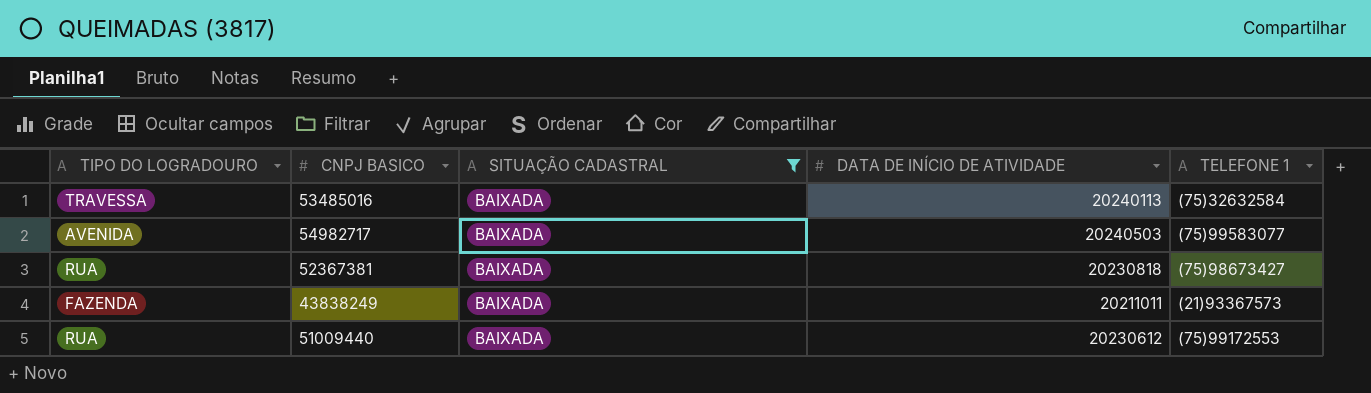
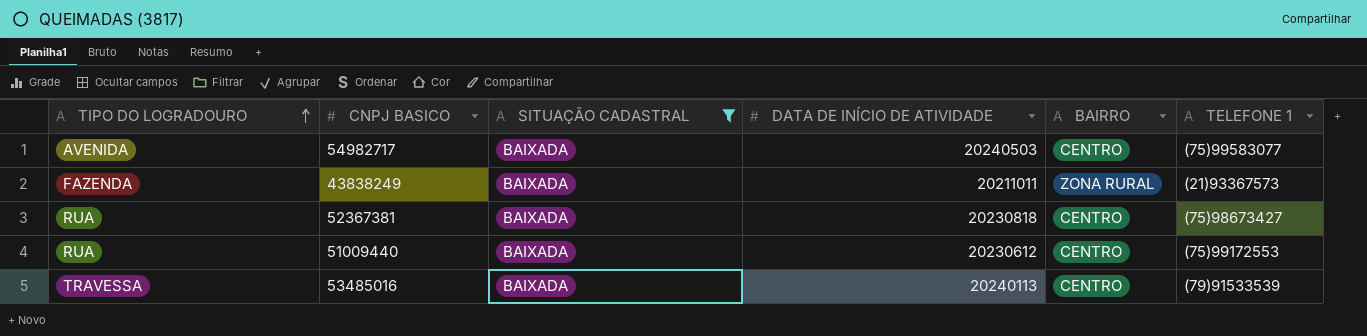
row order: none -> TIPO DO LOGRADOURO ascending
column BAIRRO | position: none -> 5
53485016 | TELEFONE 1: (75)32632584 -> (79)91533539

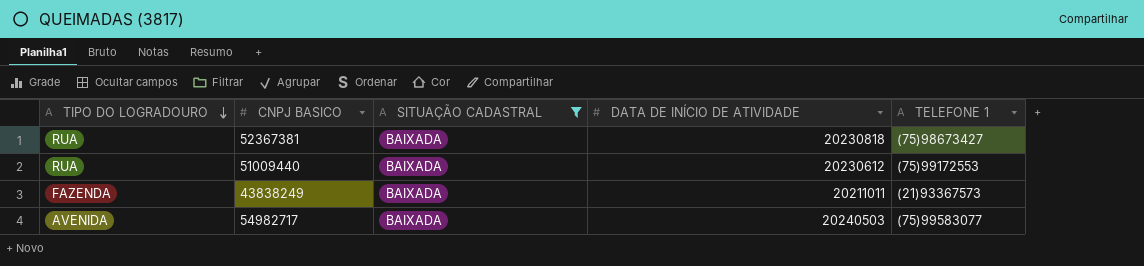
row order: TIPO DO LOGRADOURO ascending -> TIPO DO LOGRADOURO descending
column BAIRRO | position: 5 -> none
row 53485016: TRAVESSA | BAIXADA | 20240113 | CENTRO | (79)91533539 -> none

